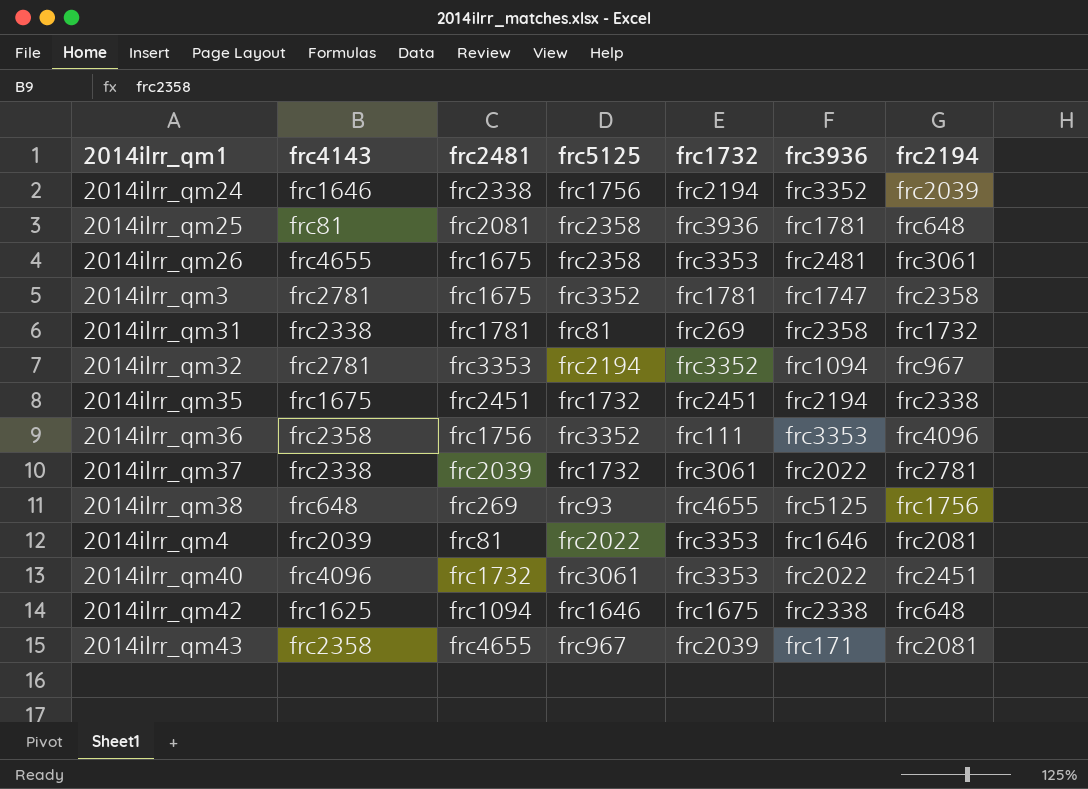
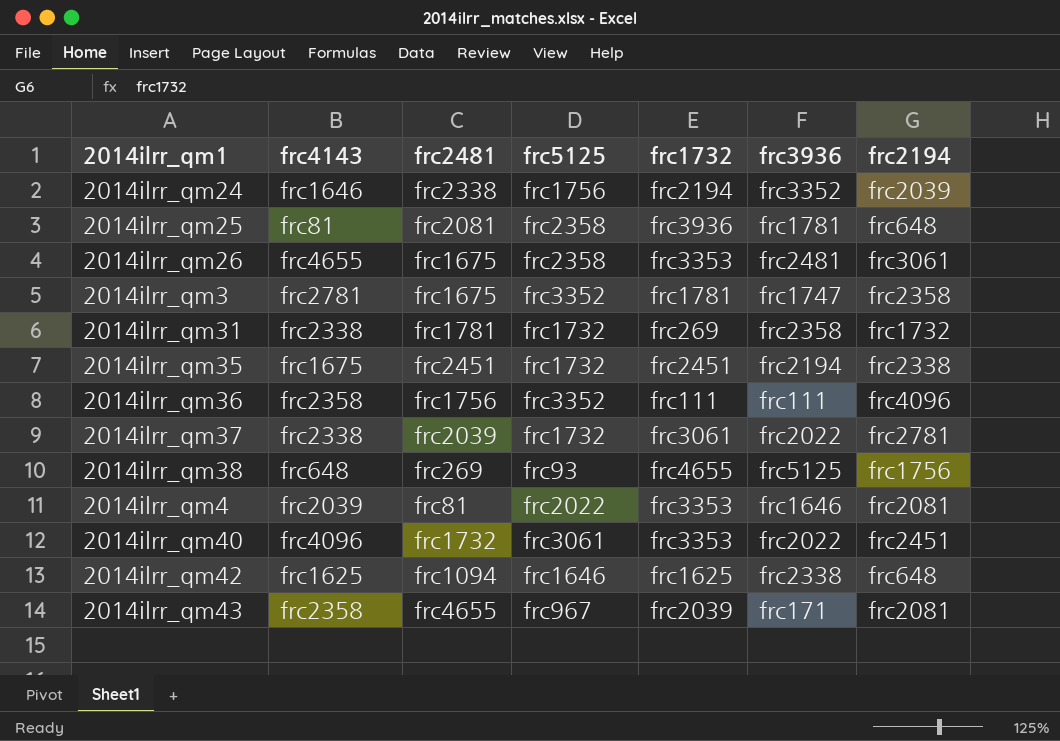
row 2014ilrr_qm32: frc2781 | frc3353 | frc2194 | frc3352 | frc1094 | frc967 -> none
2014ilrr_qm31 | frc5125: frc81 -> frc1732
2014ilrr_qm36 | frc3936: frc3353 -> frc111
2014ilrr_qm42 | frc1732: frc1675 -> frc1625

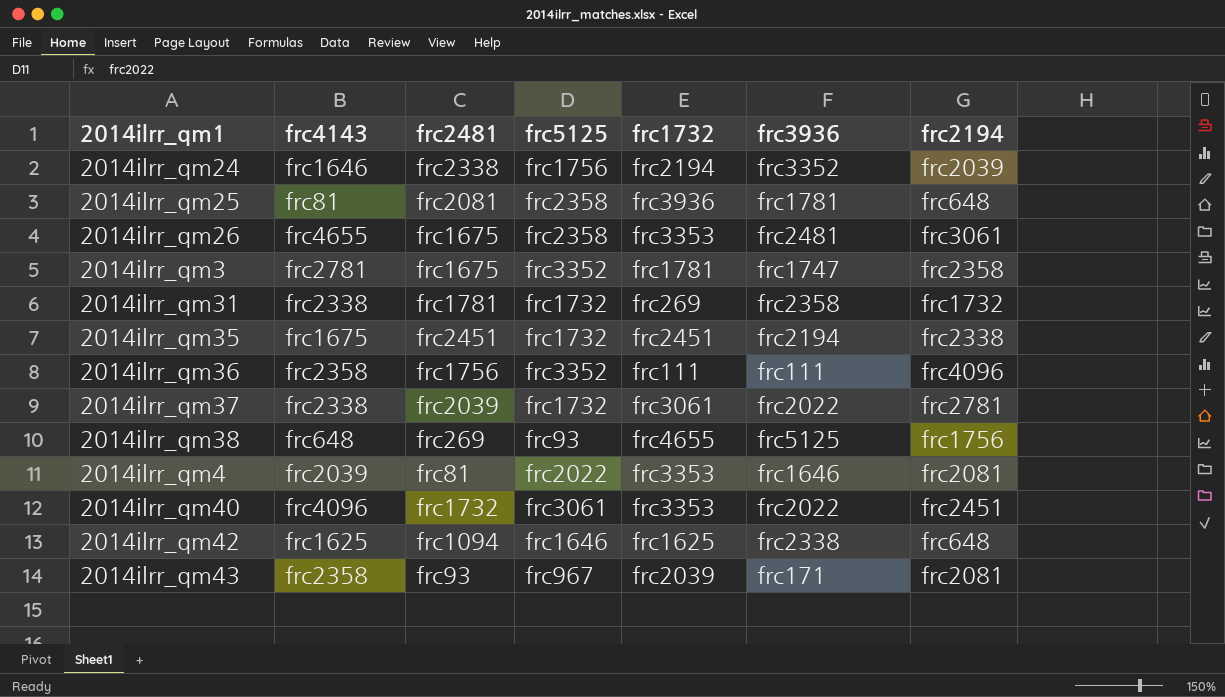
2014ilrr_qm43 | frc2481: frc4655 -> frc93

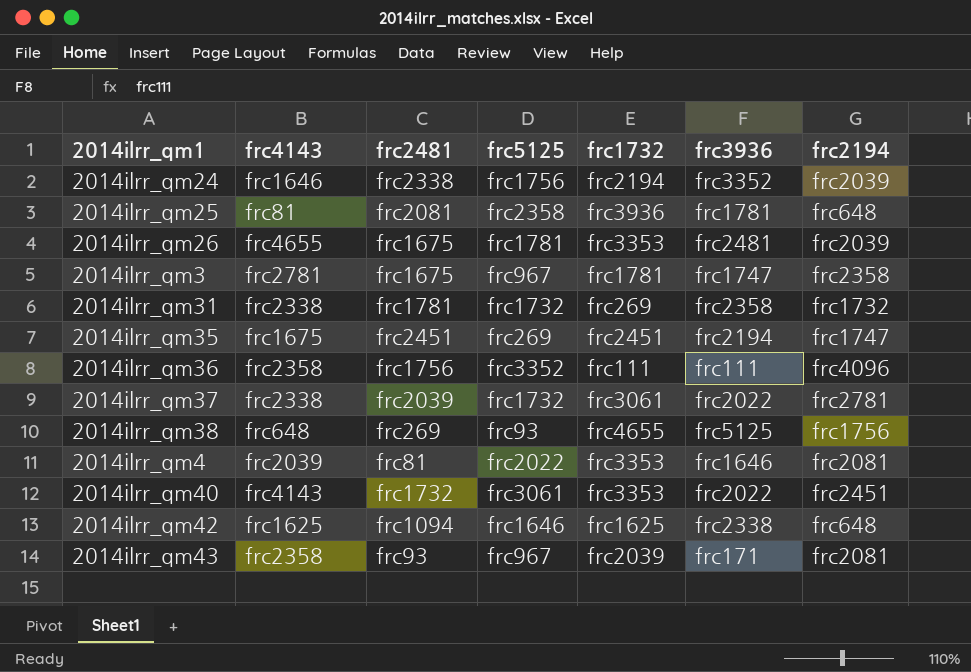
2014ilrr_qm26 | frc5125: frc2358 -> frc1781
2014ilrr_qm26 | frc2194: frc3061 -> frc2039
2014ilrr_qm3 | frc5125: frc3352 -> frc967
2014ilrr_qm35 | frc5125: frc1732 -> frc269
2014ilrr_qm35 | frc2194: frc2338 -> frc1747
2014ilrr_qm40 | frc4143: frc4096 -> frc4143

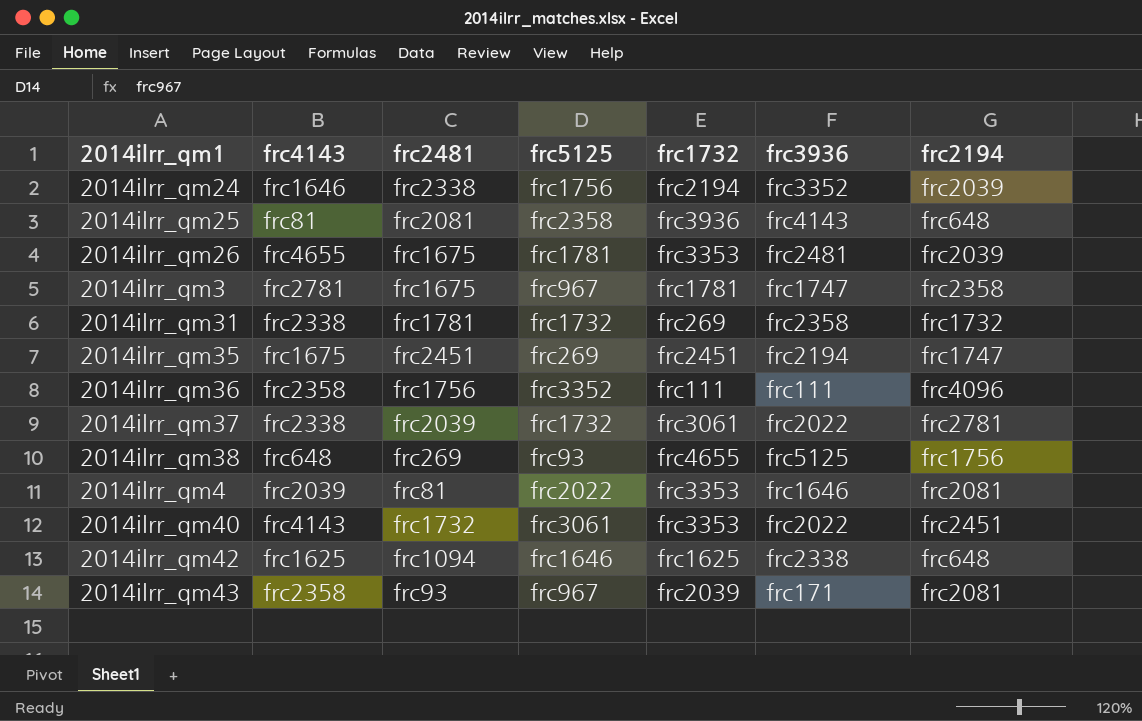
2014ilrr_qm25 | frc3936: frc1781 -> frc4143

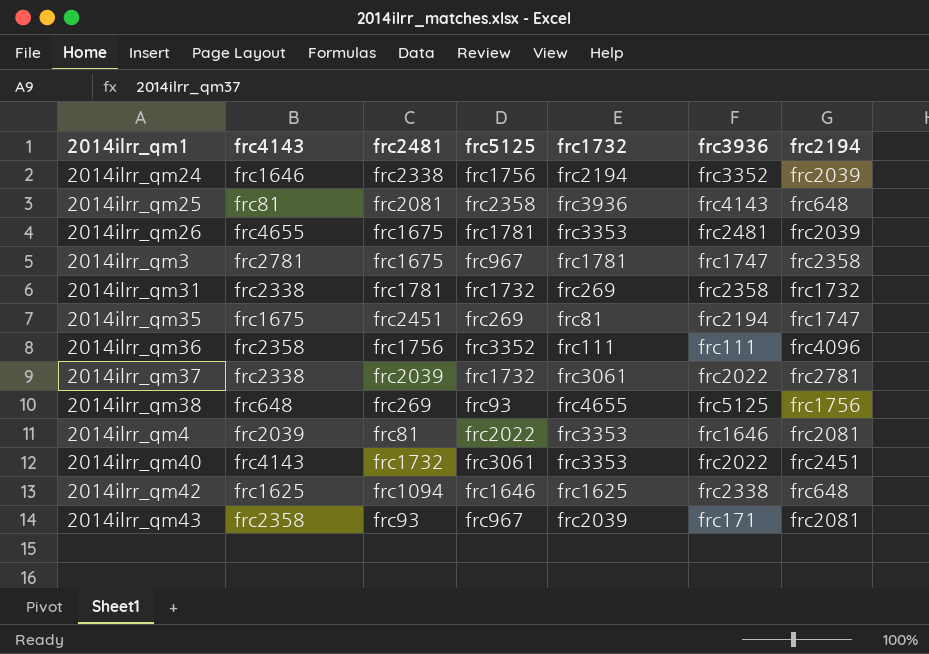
2014ilrr_qm35 | frc1732: frc2451 -> frc81

